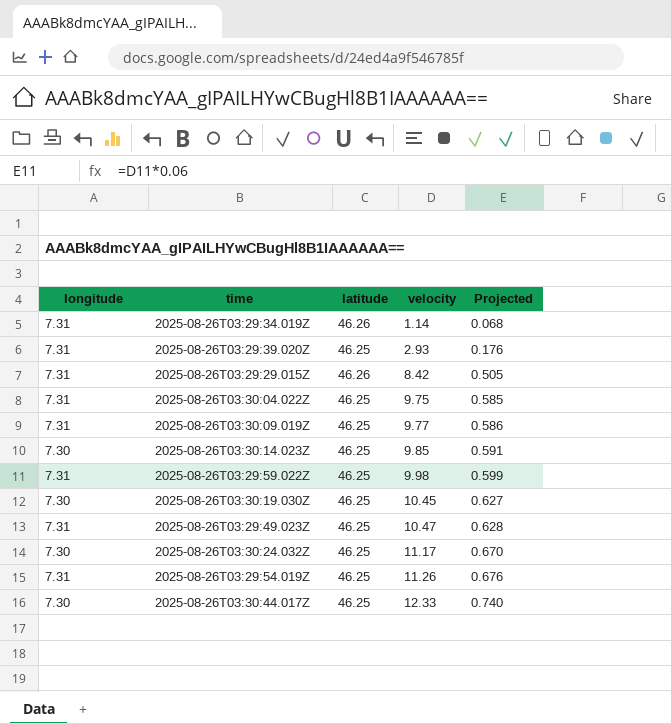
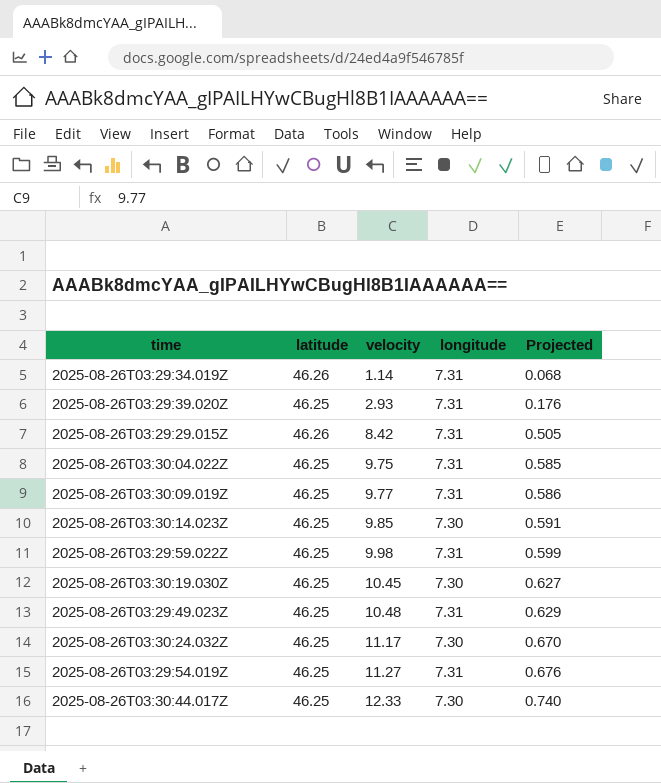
column longitude | position: 1 -> 4
2025-08-26T03:29:49.023Z | velocity: 10.47 -> 10.48
2025-08-26T03:29:49.023Z | Projected: 0.628 -> 0.629
2025-08-26T03:29:54.019Z | velocity: 11.26 -> 11.27

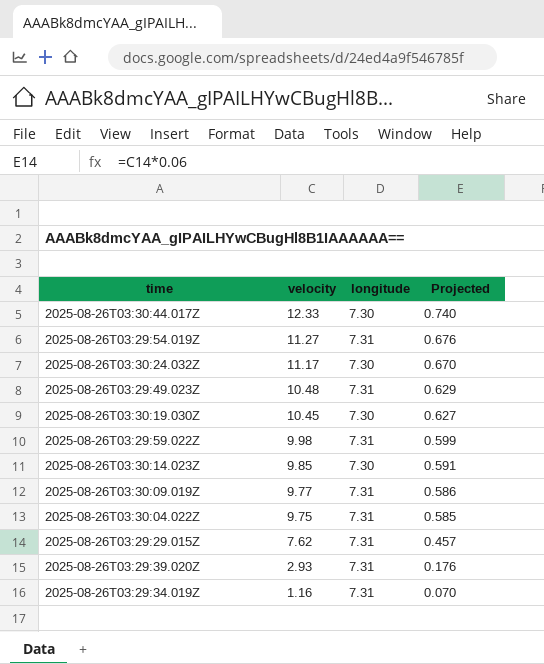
row order: velocity ascending -> velocity descending
column latitude | position: 2 -> none
2025-08-26T03:29:29.015Z | velocity: 8.42 -> 7.62
2025-08-26T03:29:29.015Z | Projected: 0.505 -> 0.457
2025-08-26T03:29:34.019Z | velocity: 1.14 -> 1.16
2025-08-26T03:29:34.019Z | Projected: 0.068 -> 0.070

